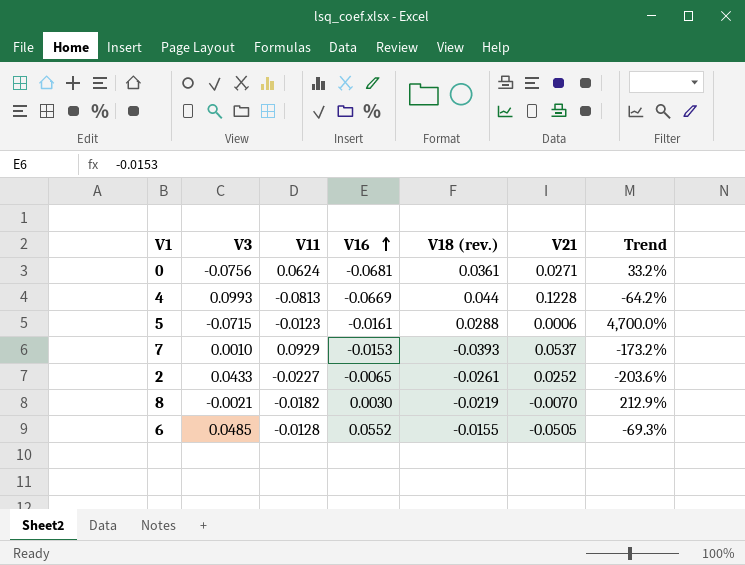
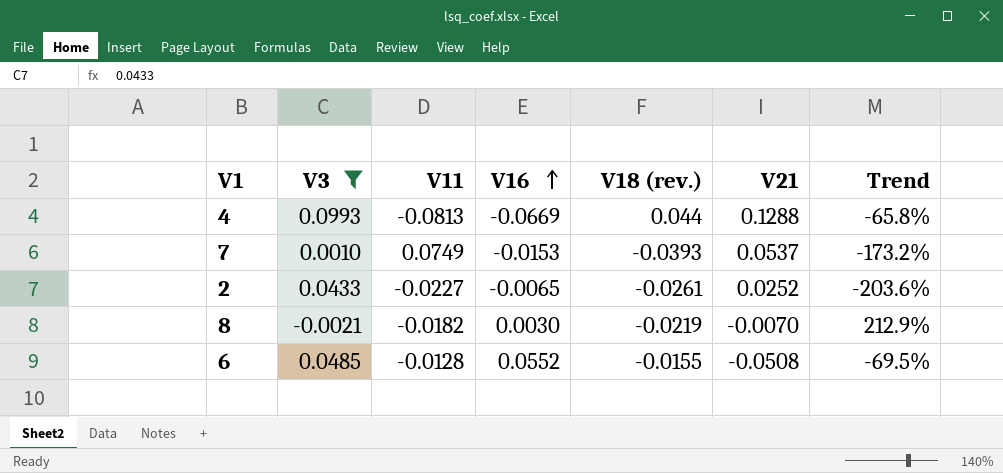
filter: none -> V3 >= -0.0021
4 | V21: 0.1228 -> 0.1288
4 | Trend: -64.2% -> -65.8%
7 | V11: 0.0929 -> 0.0749
6 | V21: -0.0505 -> -0.0508
6 | Trend: -69.3% -> -69.5%

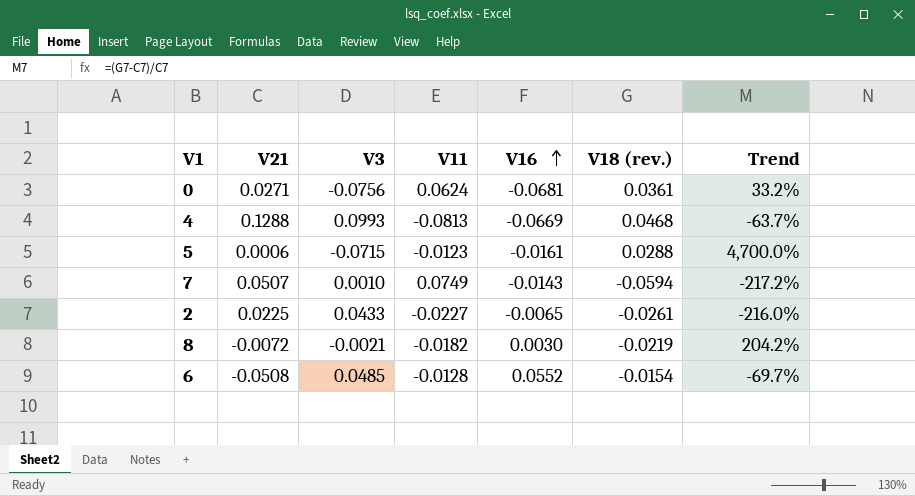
filter: V3 >= -0.0021 -> none
column V21 | position: 6 -> 2
4 | V18 (rev.): 0.044 -> 0.0468
4 | Trend: -65.8% -> -63.7%
7 | V21: 0.0537 -> 0.0507
7 | V16: -0.0153 -> -0.0143
7 | V18 (rev.): -0.0393 -> -0.0594
7 | Trend: -173.2% -> -217.2%
2 | V21: 0.0252 -> 0.0225
2 | Trend: -203.6% -> -216.0%
8 | V21: -0.0070 -> -0.0072
8 | Trend: 212.9% -> 204.2%
6 | V18 (rev.): -0.0155 -> -0.0154
6 | Trend: -69.5% -> -69.7%

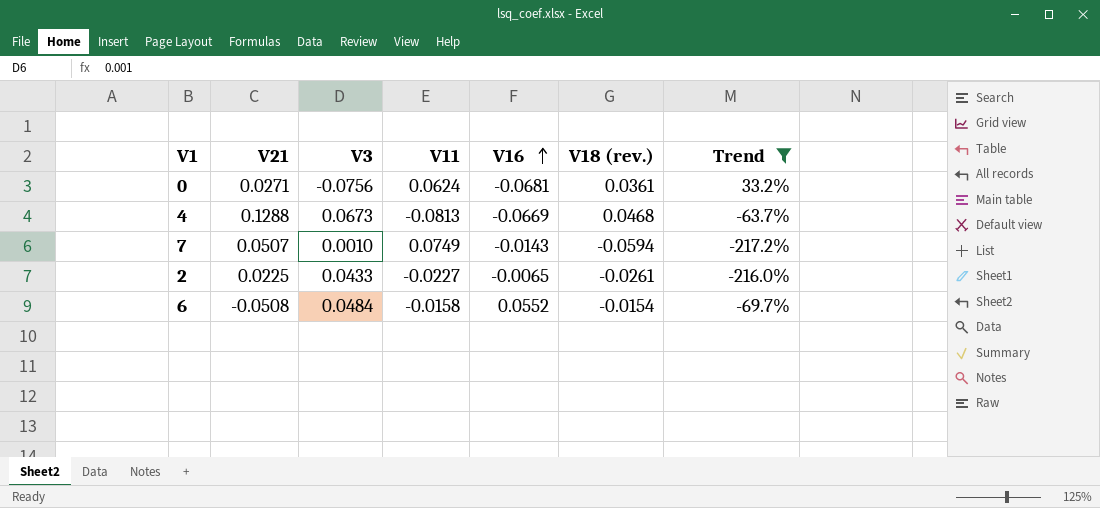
filter: none -> Trend <= 33.2%
4 | V3: 0.0993 -> 0.0673
6 | V3: 0.0485 -> 0.0484
6 | V11: -0.0128 -> -0.0158

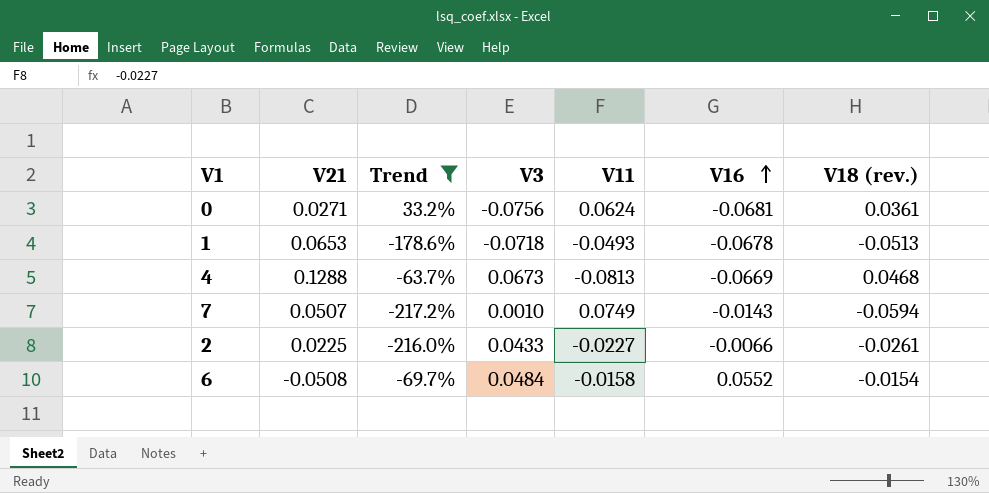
column Trend | position: 7 -> 3
row 1: none -> 0.0653 | -178.6% | -0.0718 | -0.0493 | -0.0678 | -0.0513
2 | V16: -0.0065 -> -0.0066

